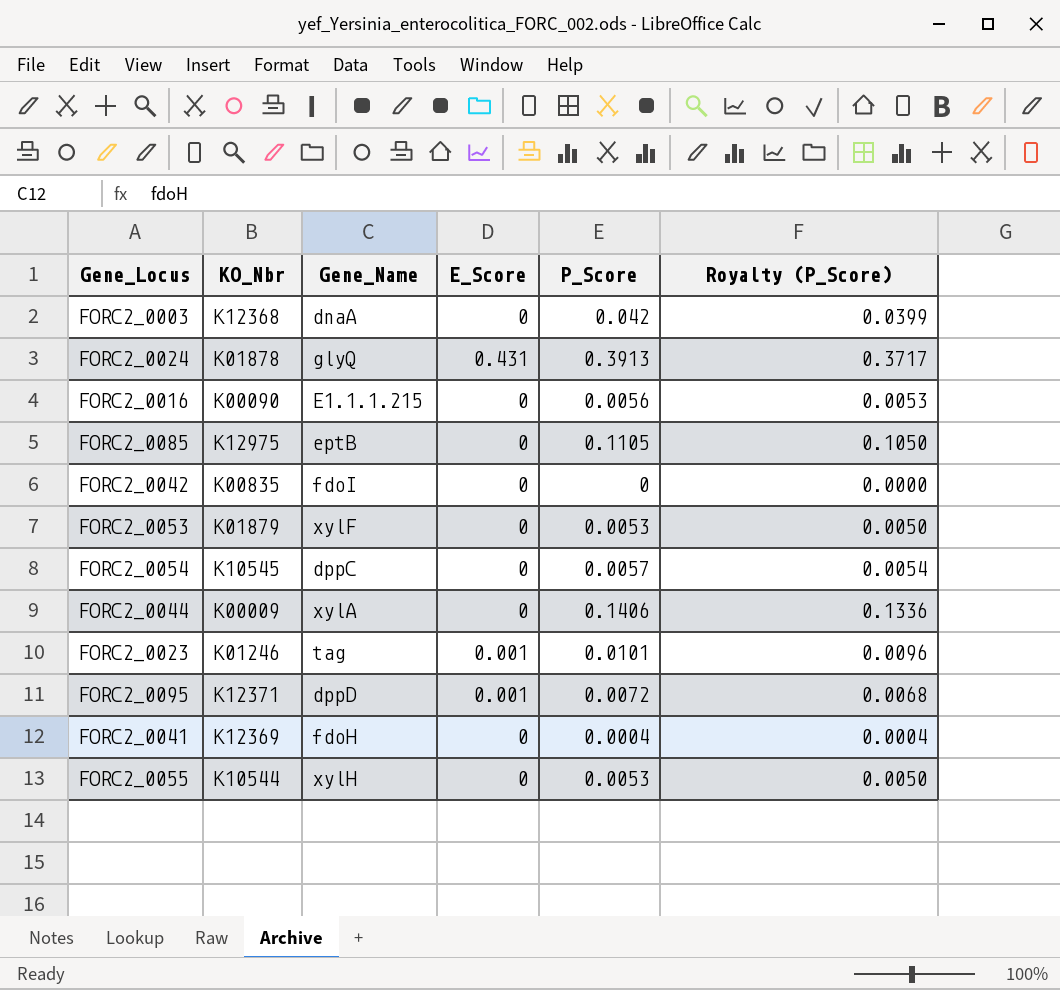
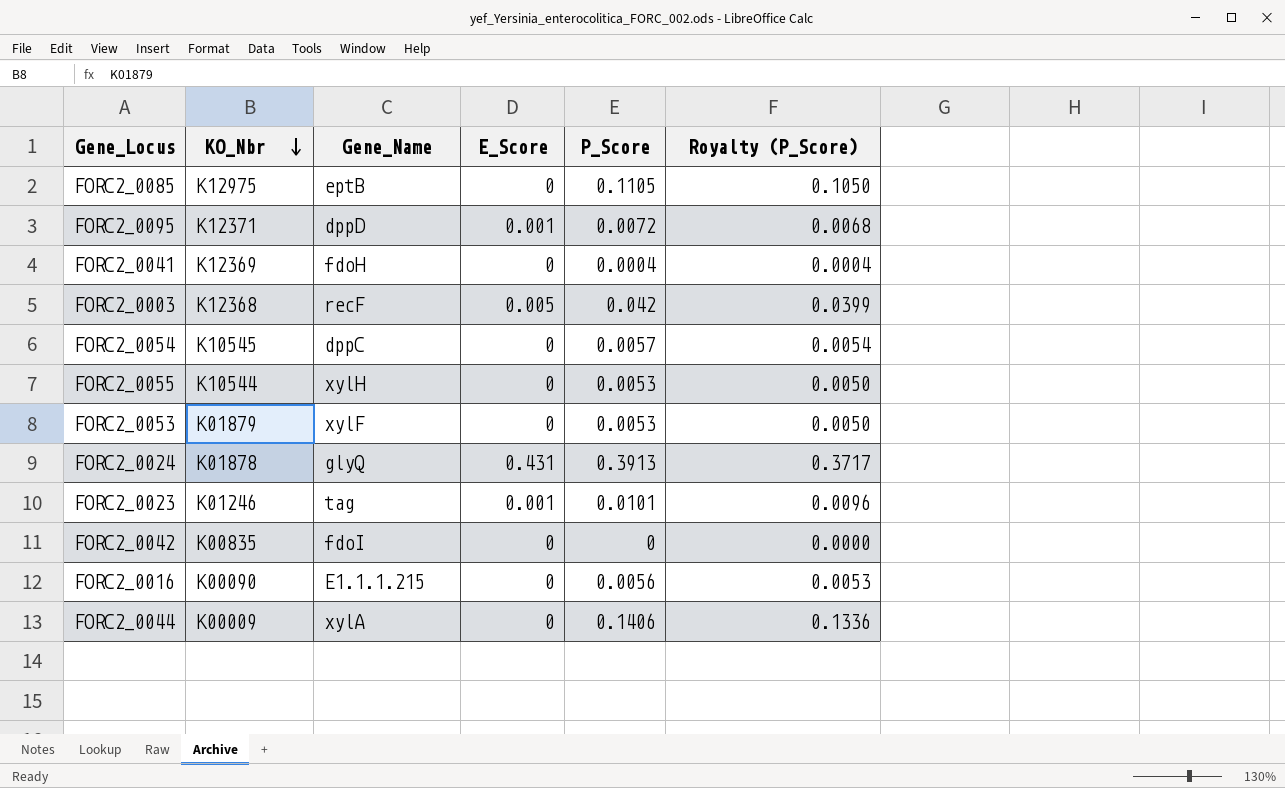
row order: none -> KO_Nbr descending
FORC2_0003 | Gene_Name: dnaA -> recF
FORC2_0003 | E_Score: 0 -> 0.005

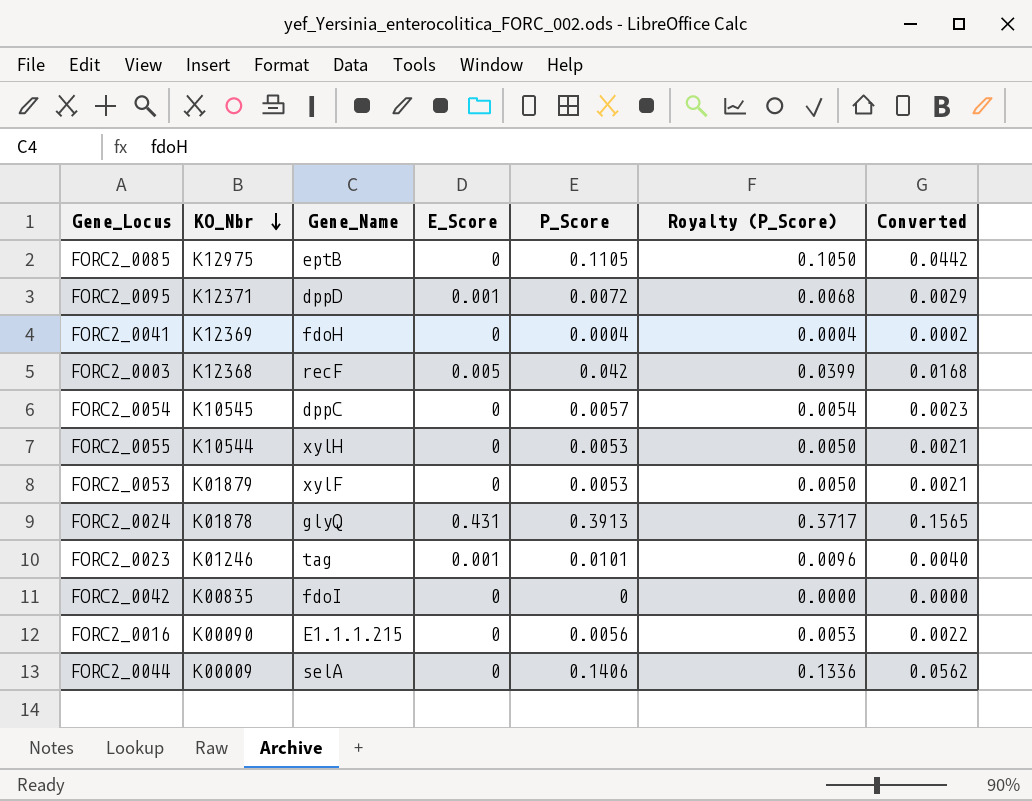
column Converted | formula: none -> [P_Score] * 0.4
FORC2_0044 | Gene_Name: xylA -> selA

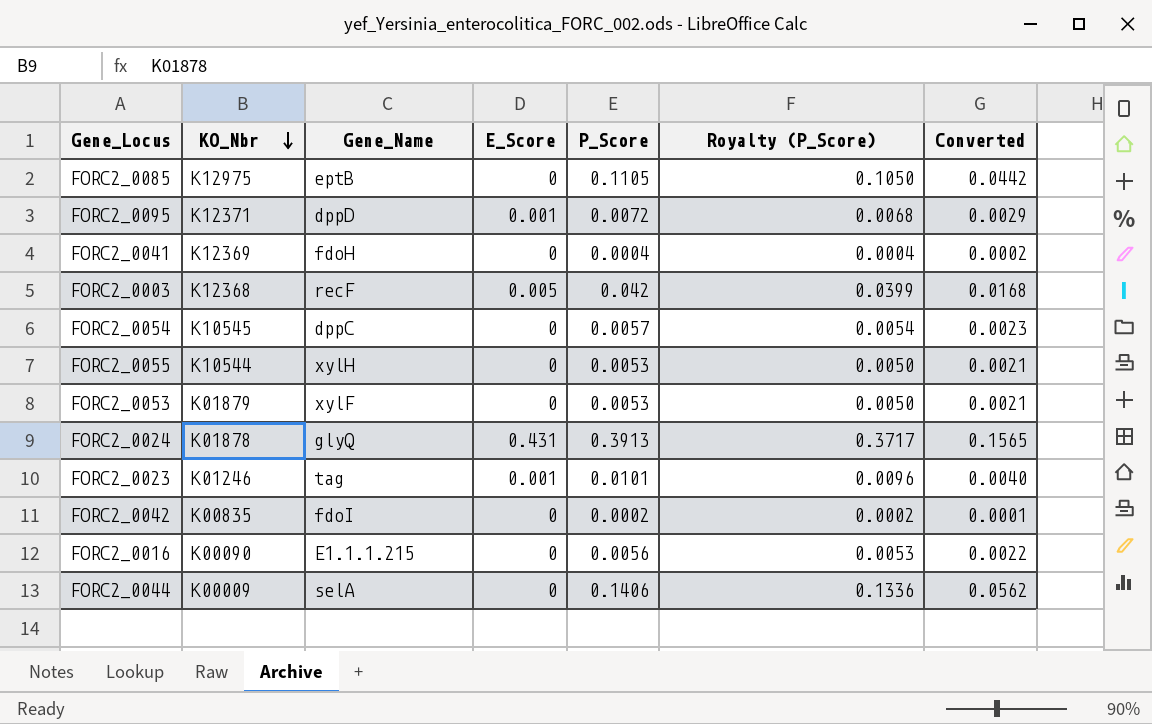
FORC2_0042 | P_Score: 0 -> 0.0002
FORC2_0042 | Royalty (P_Score): 0.0000 -> 0.0002
FORC2_0042 | Converted: 0.0000 -> 0.0001

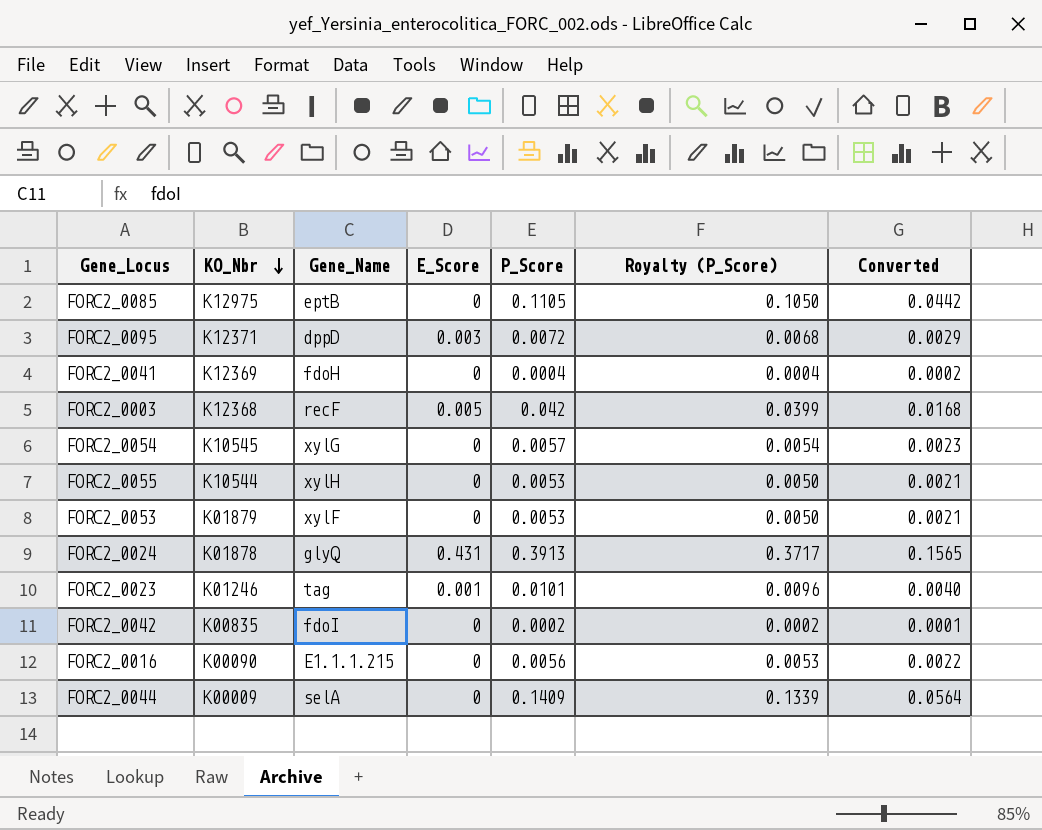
FORC2_0095 | E_Score: 0.001 -> 0.003
FORC2_0054 | Gene_Name: dppC -> xylG
FORC2_0044 | P_Score: 0.1406 -> 0.1409
FORC2_0044 | Royalty (P_Score): 0.1336 -> 0.1339
FORC2_0044 | Converted: 0.0562 -> 0.0564

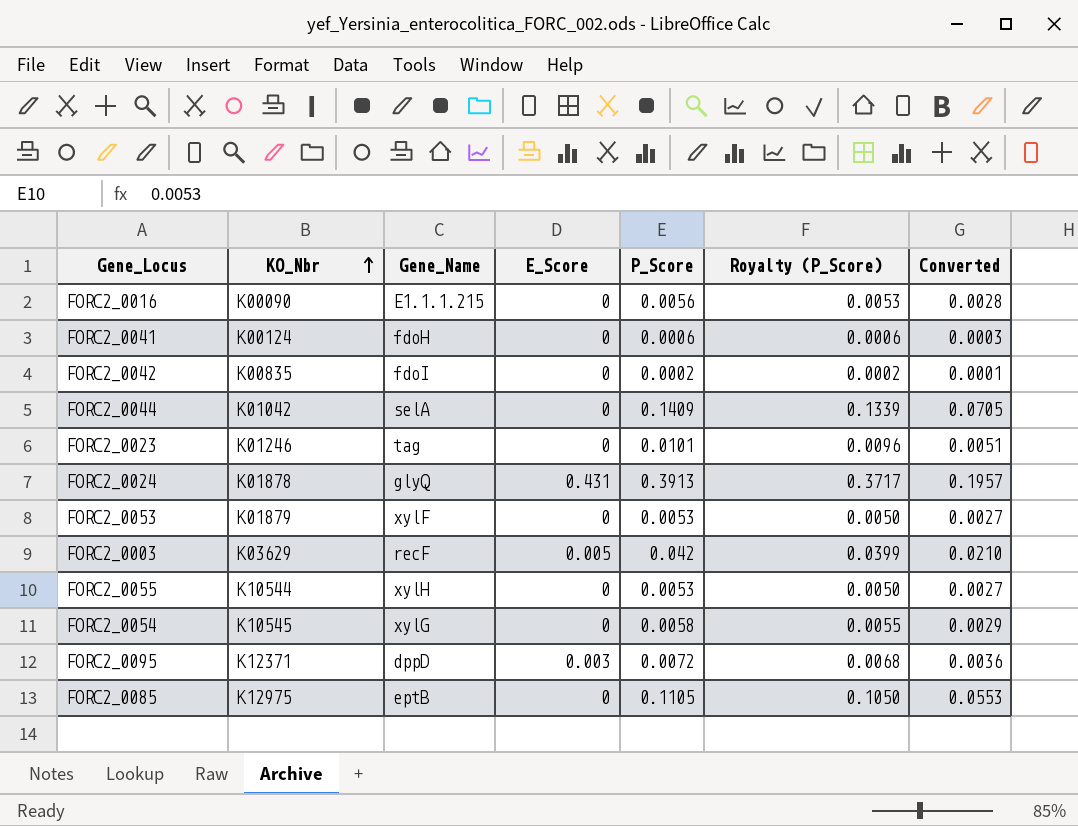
row order: KO_Nbr descending -> KO_Nbr ascending
column Converted | formula: [P_Score] * 0.4 -> [P_Score] * 0.5
FORC2_0041 | KO_Nbr: K12369 -> K00124
FORC2_0041 | P_Score: 0.0004 -> 0.0006
FORC2_0041 | Royalty (P_Score): 0.0004 -> 0.0006
FORC2_0044 | KO_Nbr: K00009 -> K01042
FORC2_0023 | E_Score: 0.001 -> 0
FORC2_0003 | KO_Nbr: K12368 -> K03629
FORC2_0054 | P_Score: 0.0057 -> 0.0058
FORC2_0054 | Royalty (P_Score): 0.0054 -> 0.0055

